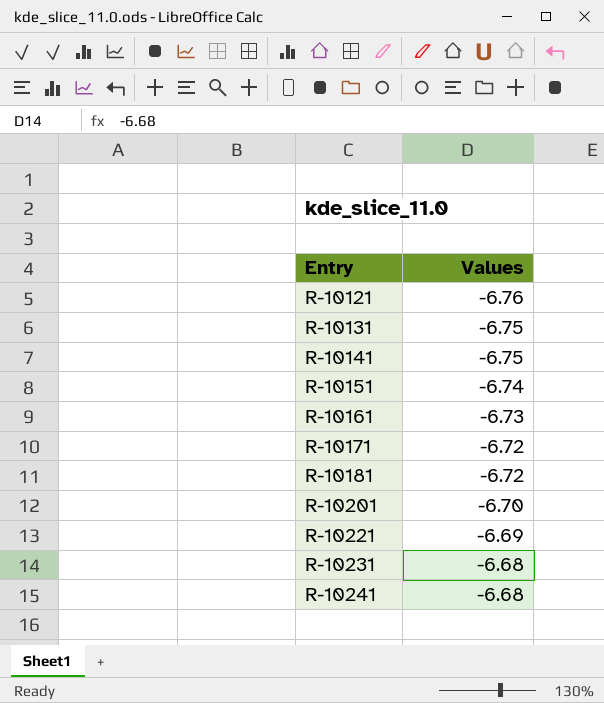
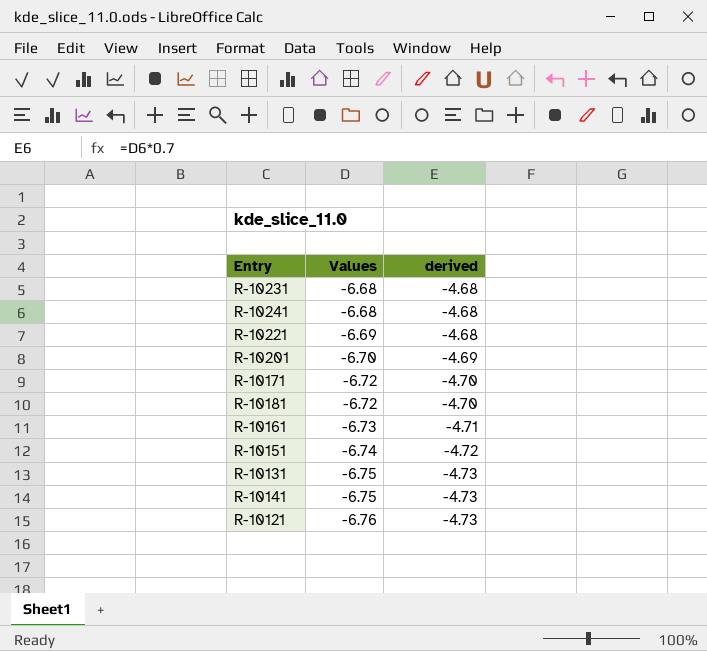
row order: Entry ascending -> Values descending
column derived | formula: none -> [Values] * 0.7

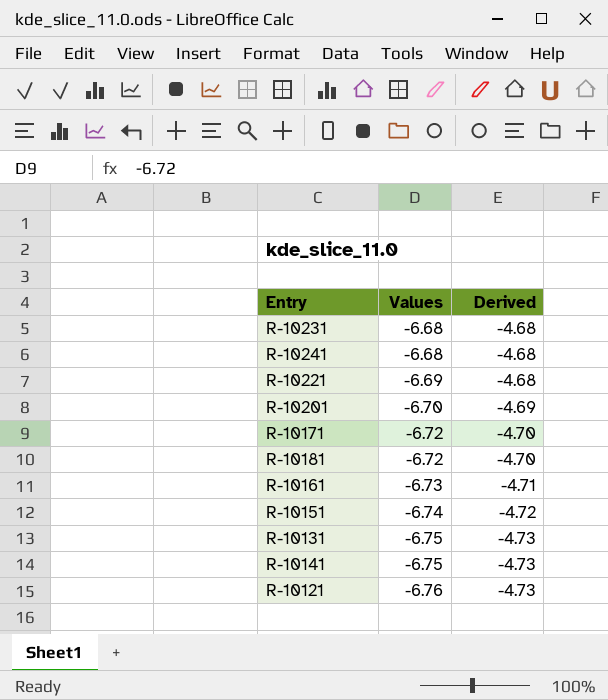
column name: derived -> Derived

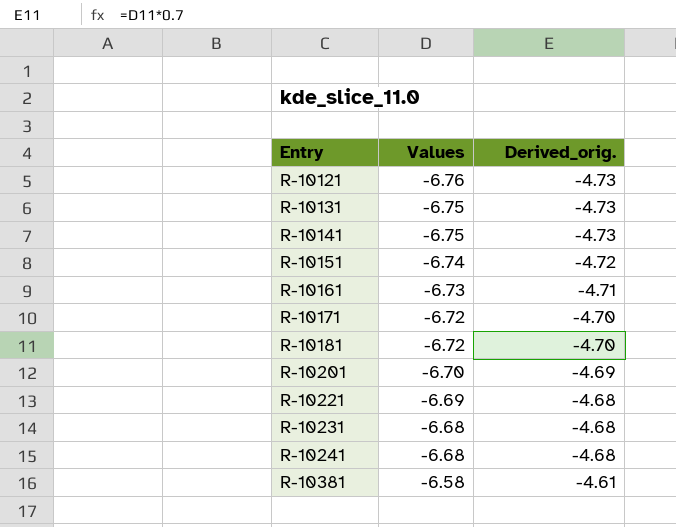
row order: Values descending -> Entry ascending
column name: Derived -> Derived_orig.
row R-10381: none -> -6.58 | -4.61

